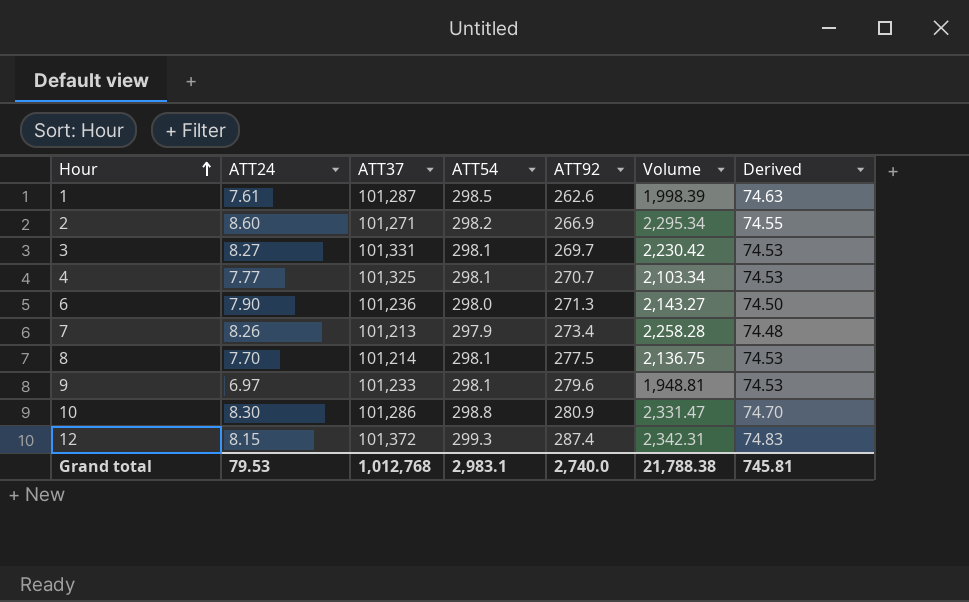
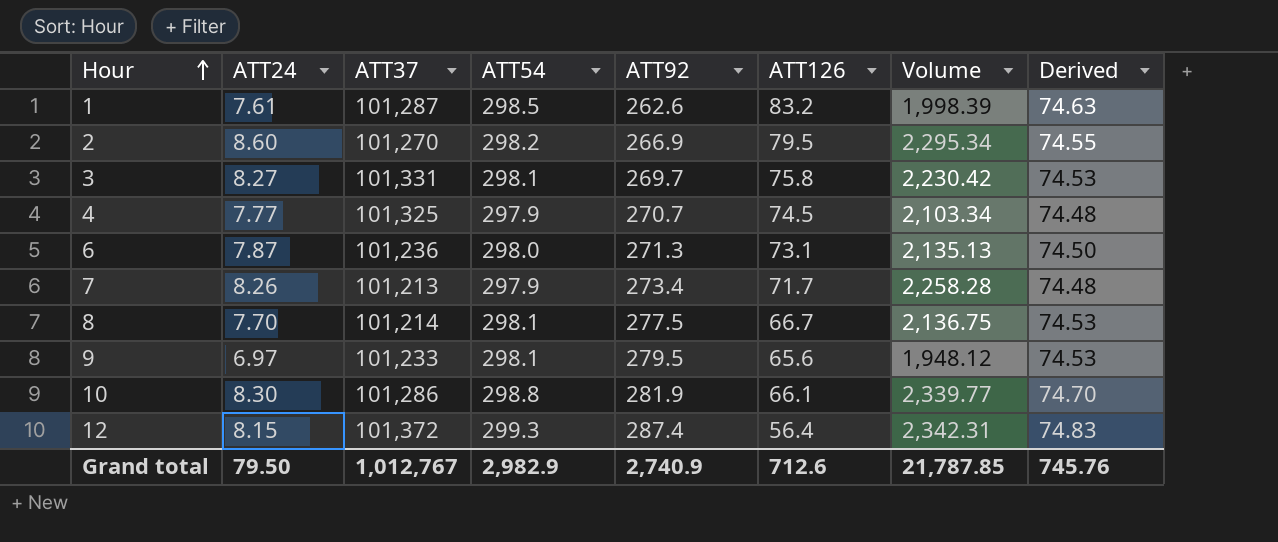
column ATT126 | position: none -> 6
2 | ATT37: 101,271 -> 101,270
4 | ATT54: 298.1 -> 297.9
4 | Derived: 74.53 -> 74.48
6 | ATT24: 7.90 -> 7.87
6 | Volume: 2,143.27 -> 2,135.13
9 | ATT92: 279.6 -> 279.5
9 | Volume: 1,948.81 -> 1,948.12
10 | ATT92: 280.9 -> 281.9
10 | Volume: 2,331.47 -> 2,339.77
Grand total | ATT24: 79.53 -> 79.50
Grand total | ATT37: 1,012,768 -> 1,012,767
Grand total | ATT54: 2,983.1 -> 2,982.9
Grand total | ATT92: 2,740.0 -> 2,740.9
Grand total | Volume: 21,788.38 -> 21,787.85
Grand total | Derived: 745.81 -> 745.76

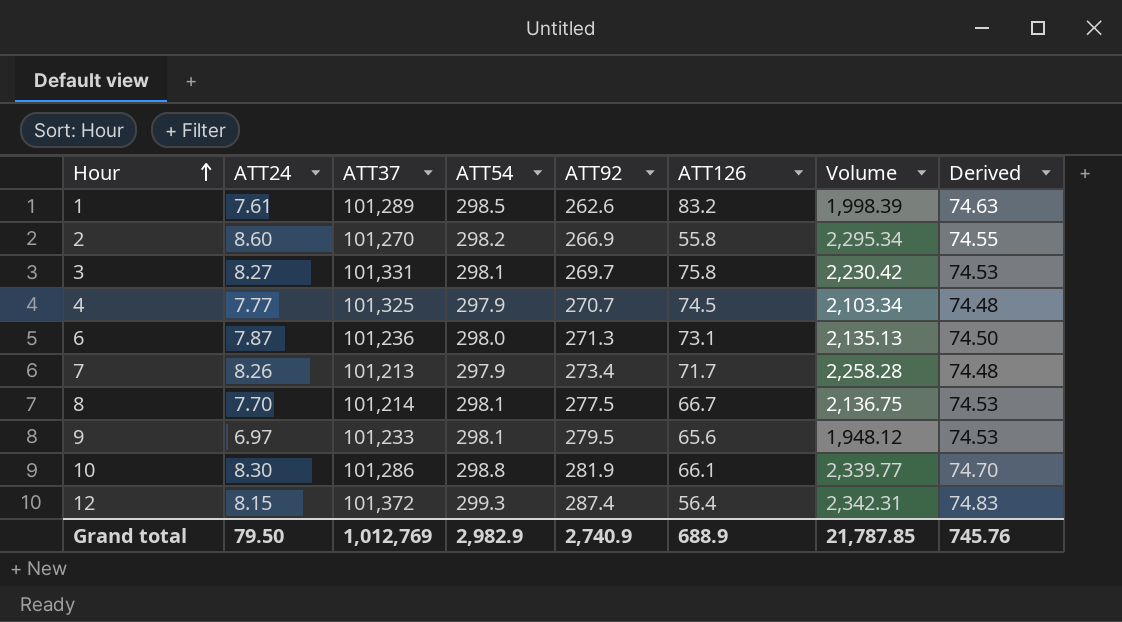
1 | ATT37: 101,287 -> 101,289
2 | ATT126: 79.5 -> 55.8
Grand total | ATT37: 1,012,767 -> 1,012,769
Grand total | ATT126: 712.6 -> 688.9

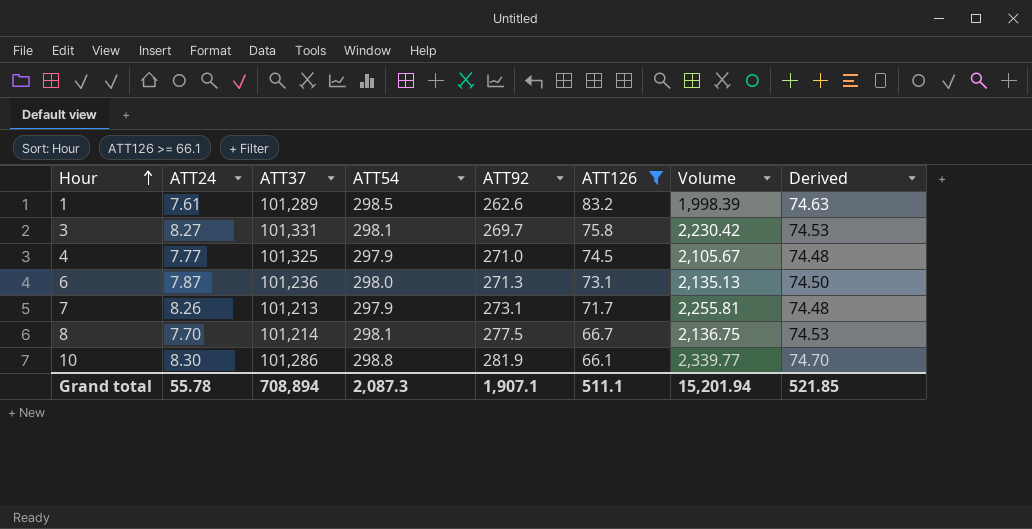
filter: none -> ATT126 >= 66.1
4 | ATT92: 270.7 -> 271.0
4 | Volume: 2,103.34 -> 2,105.67
7 | ATT92: 273.4 -> 273.1
7 | Volume: 2,258.28 -> 2,255.81
Grand total | ATT24: 79.50 -> 55.78
Grand total | ATT37: 1,012,769 -> 708,894
Grand total | ATT54: 2,982.9 -> 2,087.3
Grand total | ATT92: 2,740.9 -> 1,907.1
Grand total | ATT126: 688.9 -> 511.1
Grand total | Volume: 21,787.85 -> 15,201.94
Grand total | Derived: 745.76 -> 521.85

